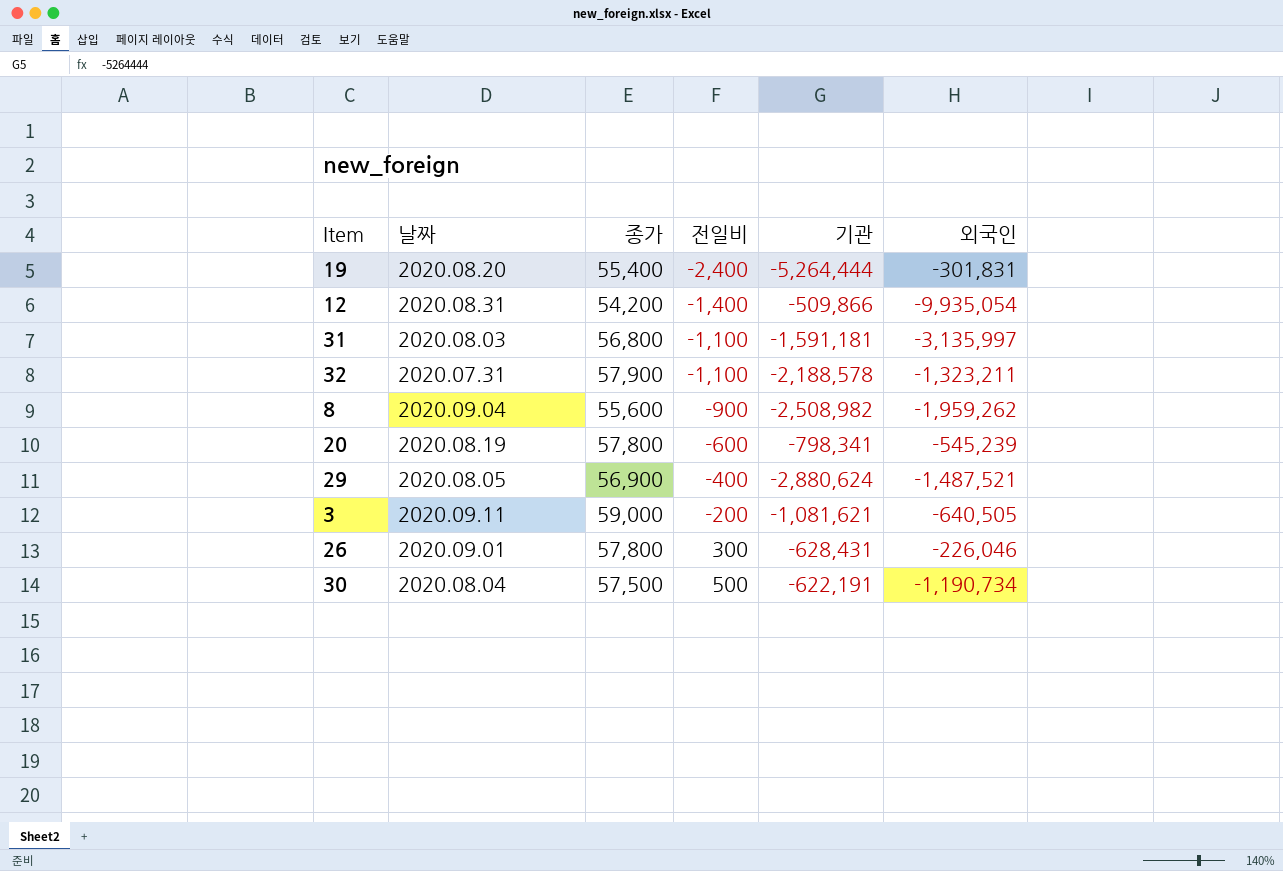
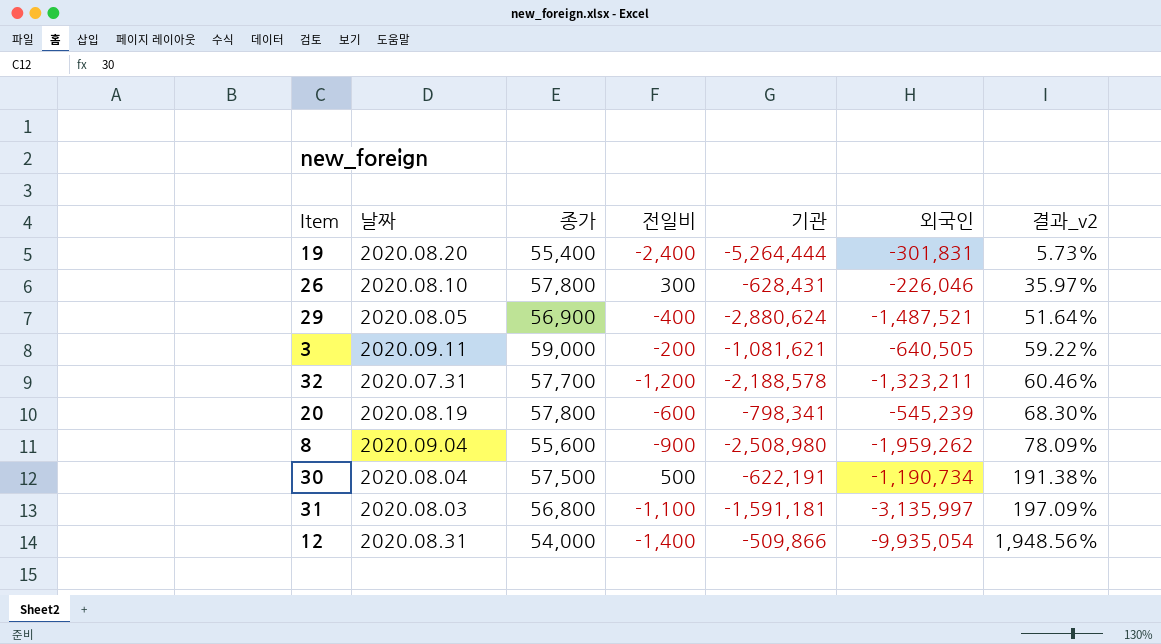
row order: 전일비 ascending -> 결과_v2 ascending
column 결과_v2 | formula: none -> [외국인] / [기관]
26 | 날짜: 2020.09.01 -> 2020.08.10
32 | 종가: 57,900 -> 57,700
32 | 전일비: -1,100 -> -1,200
8 | 기관: -2,508,982 -> -2,508,980
12 | 종가: 54,200 -> 54,000

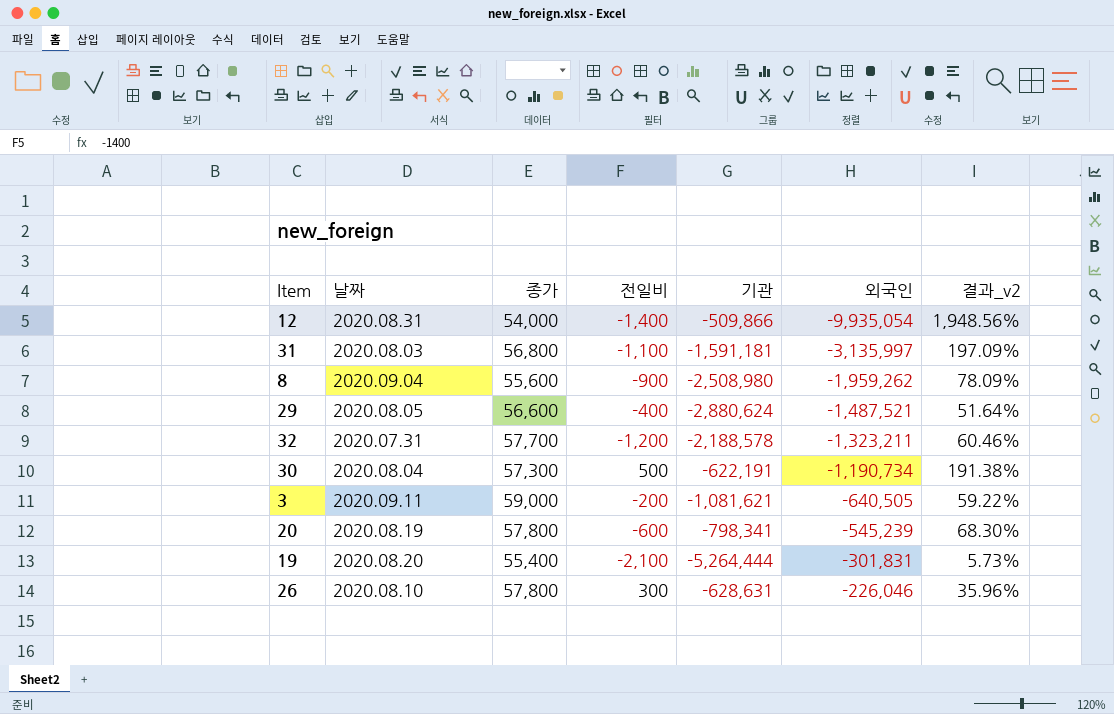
row order: 결과_v2 ascending -> 외국인 ascending
29 | 종가: 56,900 -> 56,600
30 | 종가: 57,500 -> 57,300
19 | 전일비: -2,400 -> -2,100
26 | 기관: -628,431 -> -628,631
26 | 결과_v2: 35.97% -> 35.96%

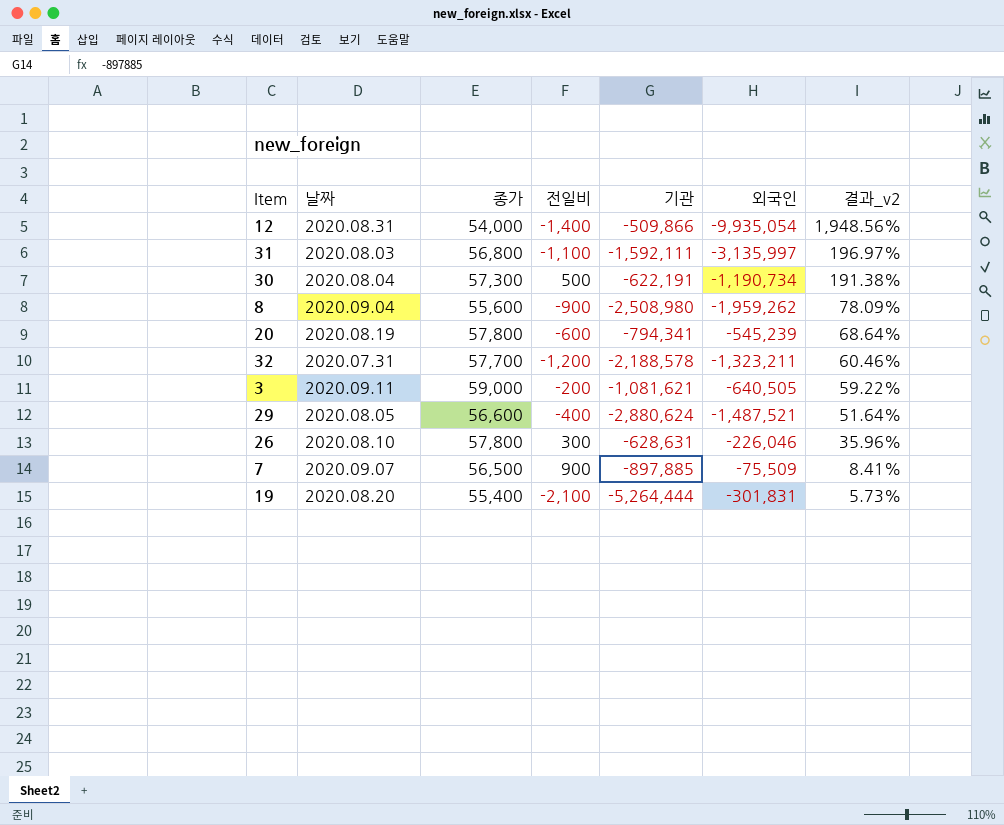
row order: 외국인 ascending -> 결과_v2 descending
31 | 기관: -1,591,181 -> -1,592,111
31 | 결과_v2: 197.09% -> 196.97%
20 | 기관: -798,341 -> -794,341
20 | 결과_v2: 68.30% -> 68.64%
row 7: none -> 2020.09.07 | 56,500 | 900 | -897,885 | -75,509 | 8.41%

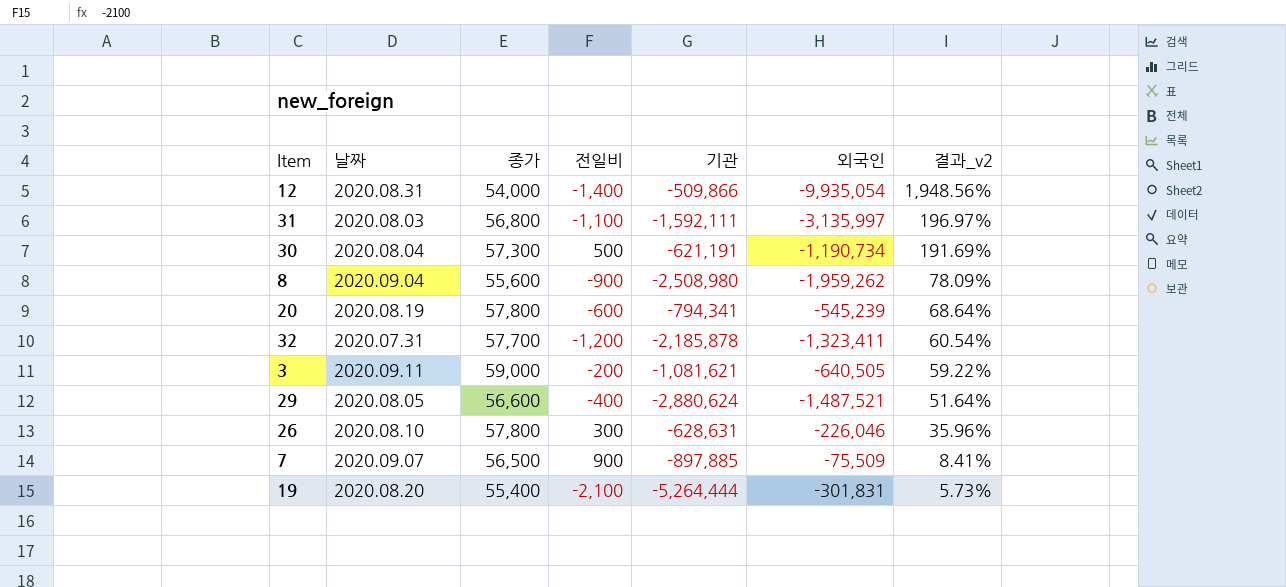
30 | 기관: -622,191 -> -621,191
30 | 결과_v2: 191.38% -> 191.69%
32 | 기관: -2,188,578 -> -2,185,878
32 | 외국인: -1,323,211 -> -1,323,411
32 | 결과_v2: 60.46% -> 60.54%

